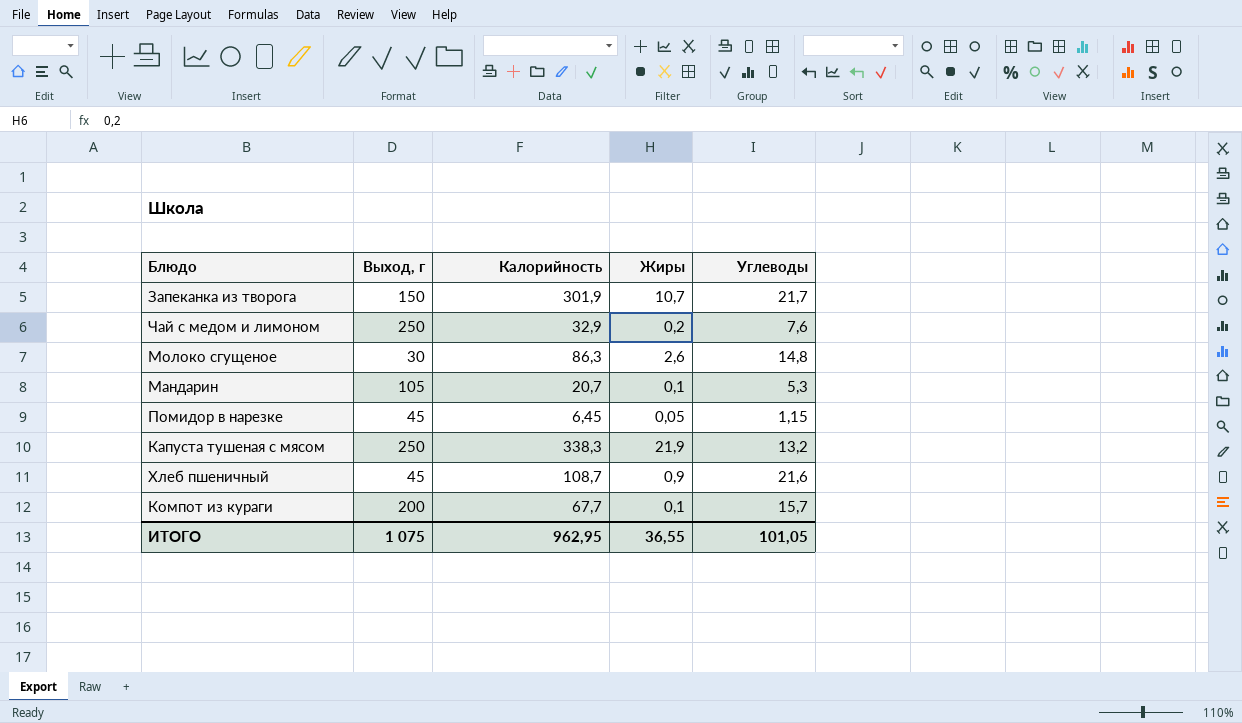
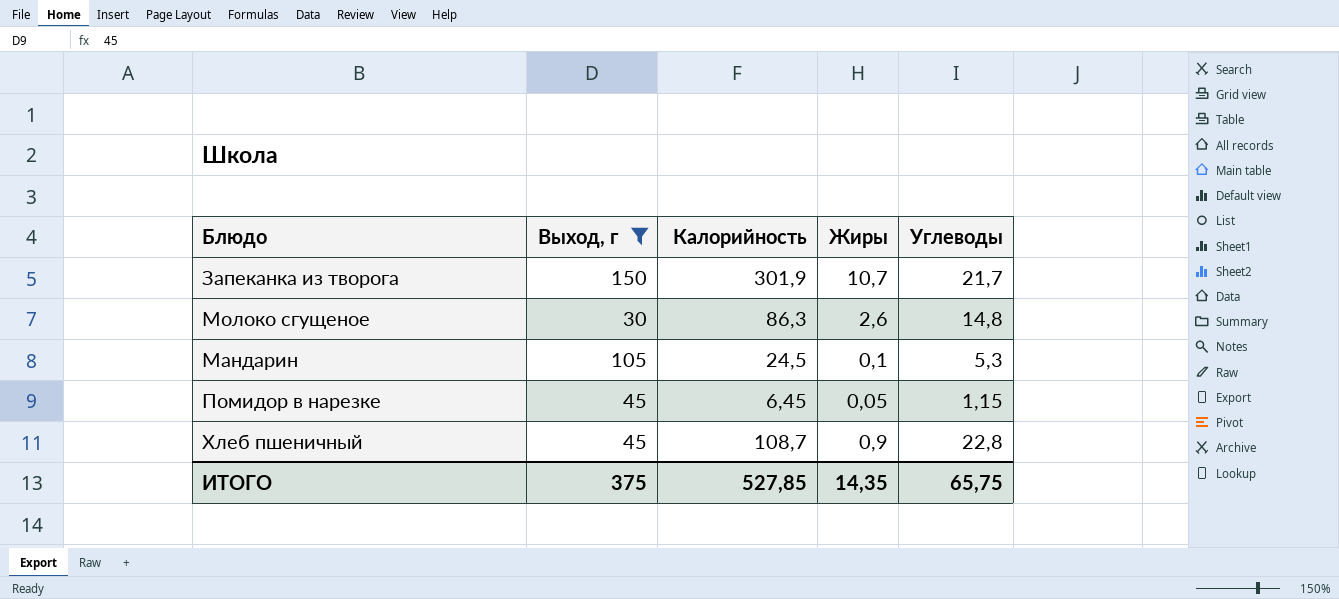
filter: none -> Выход, г <= 150
Мандарин | Калорийность: 20,7 -> 24,5
Хлеб пшеничный | Углеводы: 21,6 -> 22,8
ИТОГО | Выход, г: 1 075 -> 375
ИТОГО | Калорийность: 962,95 -> 527,85
ИТОГО | Жиры: 36,55 -> 14,35
ИТОГО | Углеводы: 101,05 -> 65,75

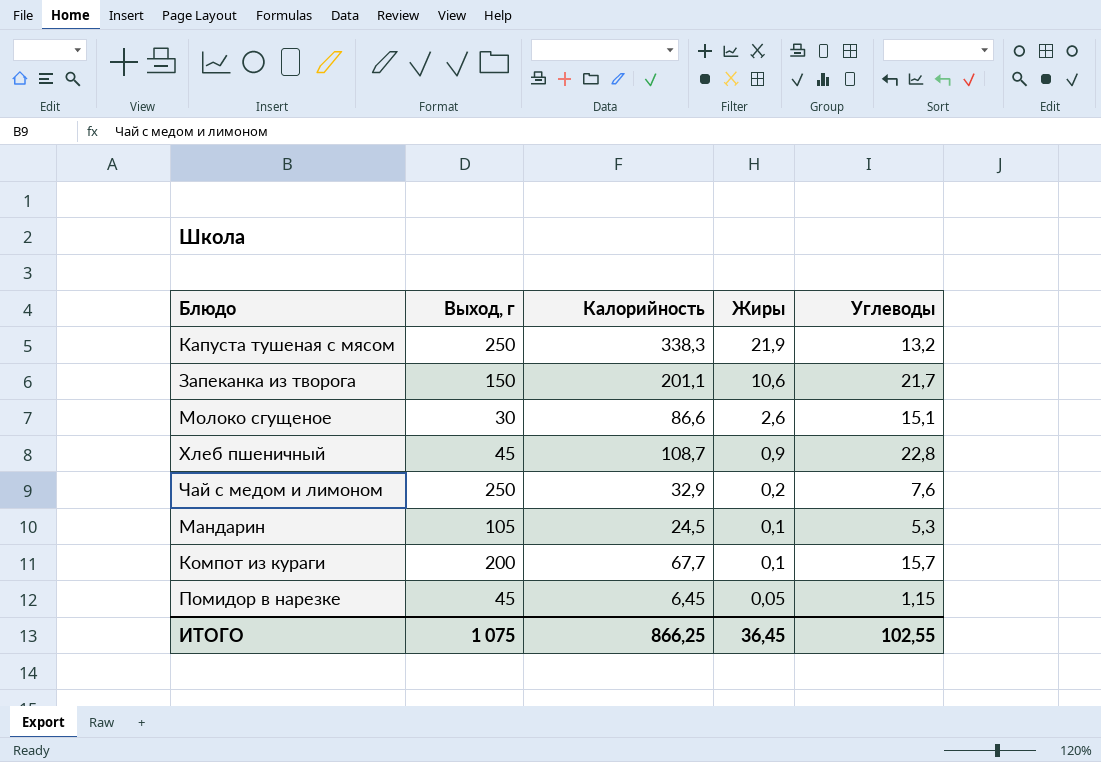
filter: Выход, г <= 150 -> none
row order: none -> Жиры descending
Запеканка из творога | Калорийность: 301,9 -> 201,1
Запеканка из творога | Жиры: 10,7 -> 10,6
Молоко сгущеное | Калорийность: 86,3 -> 86,6
Молоко сгущеное | Углеводы: 14,8 -> 15,1
ИТОГО | Выход, г: 375 -> 1 075
ИТОГО | Калорийность: 527,85 -> 866,25
ИТОГО | Жиры: 14,35 -> 36,45
ИТОГО | Углеводы: 65,75 -> 102,55

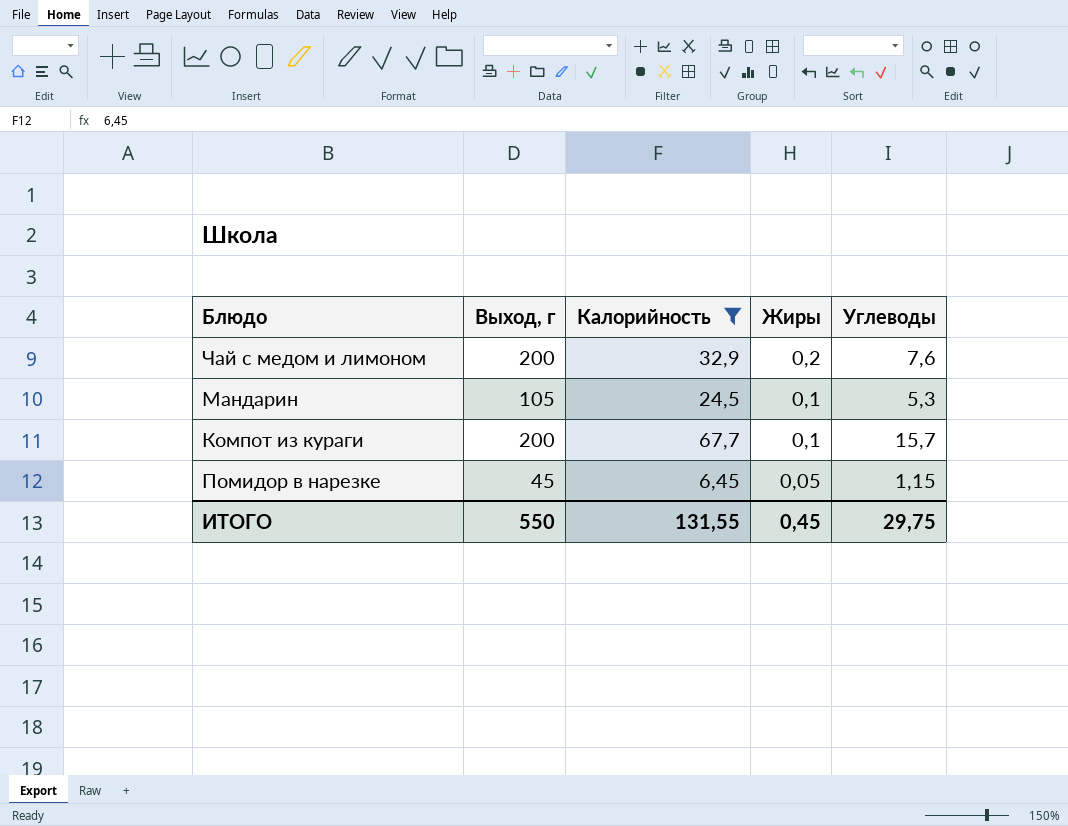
filter: none -> Калорийность <= 67,7
Чай с медом и лимоном | Выход, г: 250 -> 200
ИТОГО | Выход, г: 1 075 -> 550
ИТОГО | Калорийность: 866,25 -> 131,55
ИТОГО | Жиры: 36,45 -> 0,45
ИТОГО | Углеводы: 102,55 -> 29,75

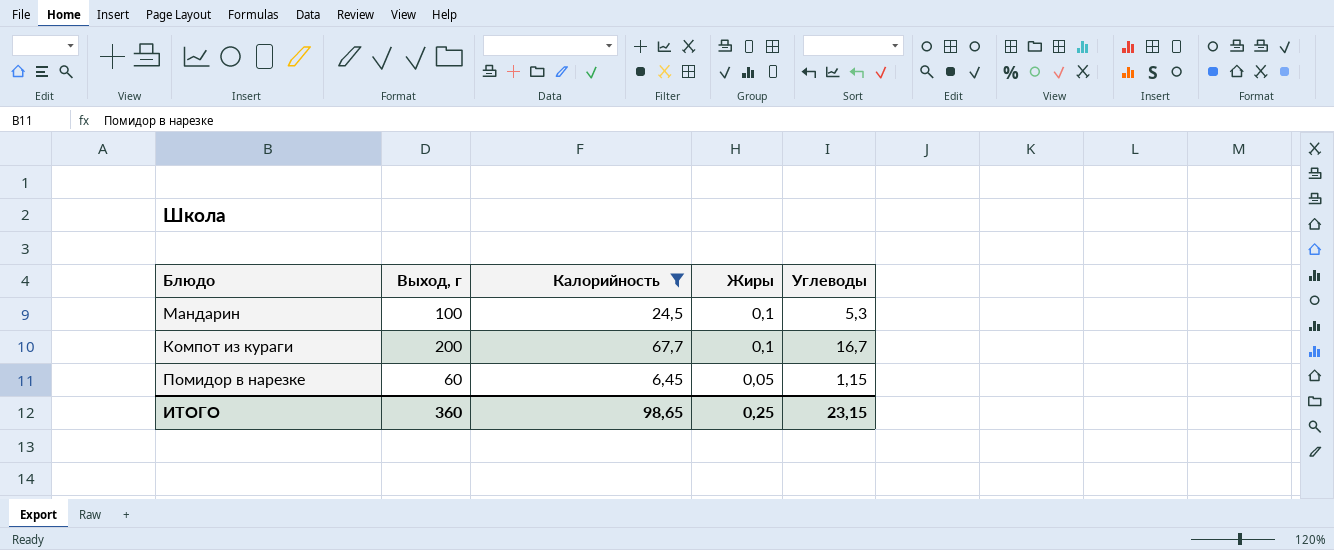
row Чай с медом и лимоном: 200 | 32,9 | 0,2 | 7,6 -> none
Мандарин | Выход, г: 105 -> 100
Компот из кураги | Углеводы: 15,7 -> 16,7
Помидор в нарезке | Выход, г: 45 -> 60
ИТОГО | Выход, г: 550 -> 360
ИТОГО | Калорийность: 131,55 -> 98,65
ИТОГО | Жиры: 0,45 -> 0,25
ИТОГО | Углеводы: 29,75 -> 23,15

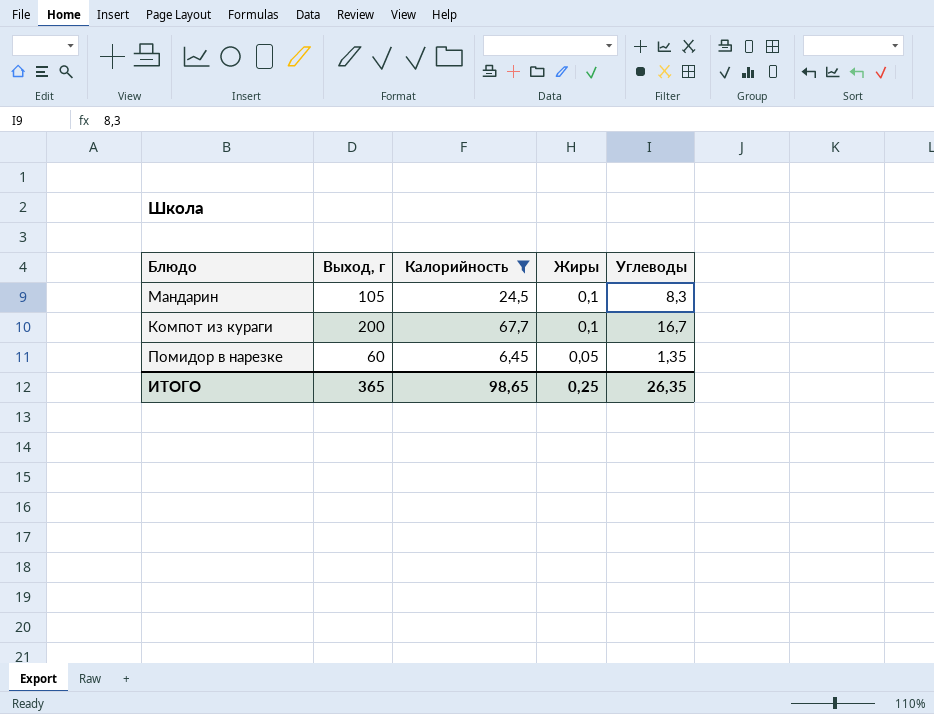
Мандарин | Выход, г: 100 -> 105
Мандарин | Углеводы: 5,3 -> 8,3
Помидор в нарезке | Углеводы: 1,15 -> 1,35
ИТОГО | Выход, г: 360 -> 365
ИТОГО | Углеводы: 23,15 -> 26,35

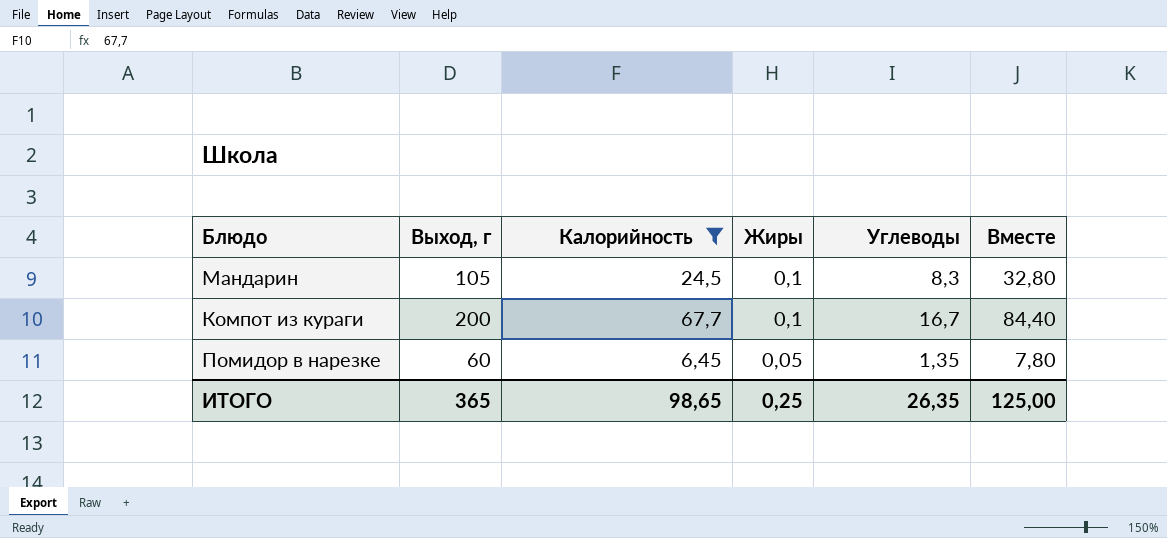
column Вместе | formula: none -> [Калорийность] + [Углеводы]

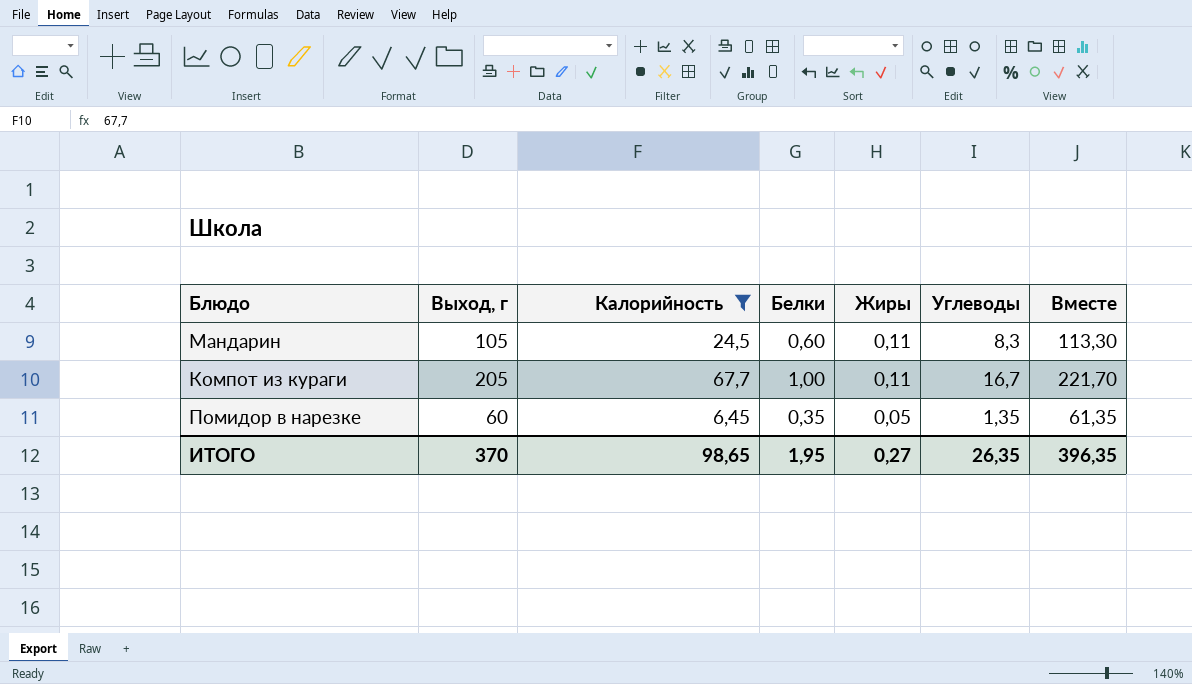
column Белки | position: none -> 4
column Вместе | formula: [Калорийность] + [Углеводы] -> [Выход, г] + [Углеводы]
Мандарин | Жиры: 0,1 -> 0,11
Компот из кураги | Выход, г: 200 -> 205
Компот из кураги | Жиры: 0,1 -> 0,11
ИТОГО | Выход, г: 365 -> 370
ИТОГО | Жиры: 0,25 -> 0,27
ИТОГО | Вместе: 125,00 -> 396,35

